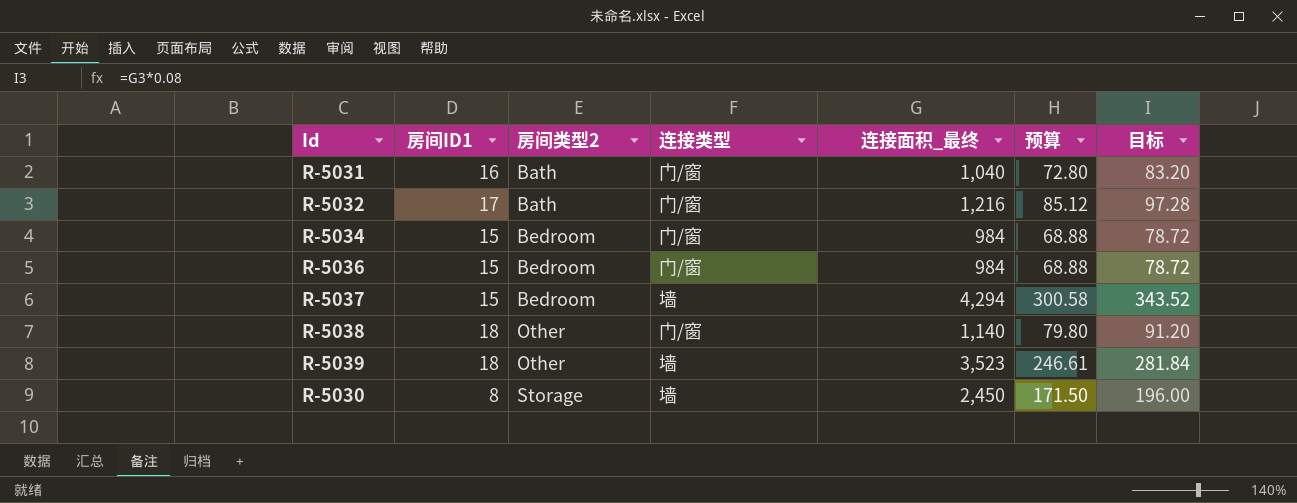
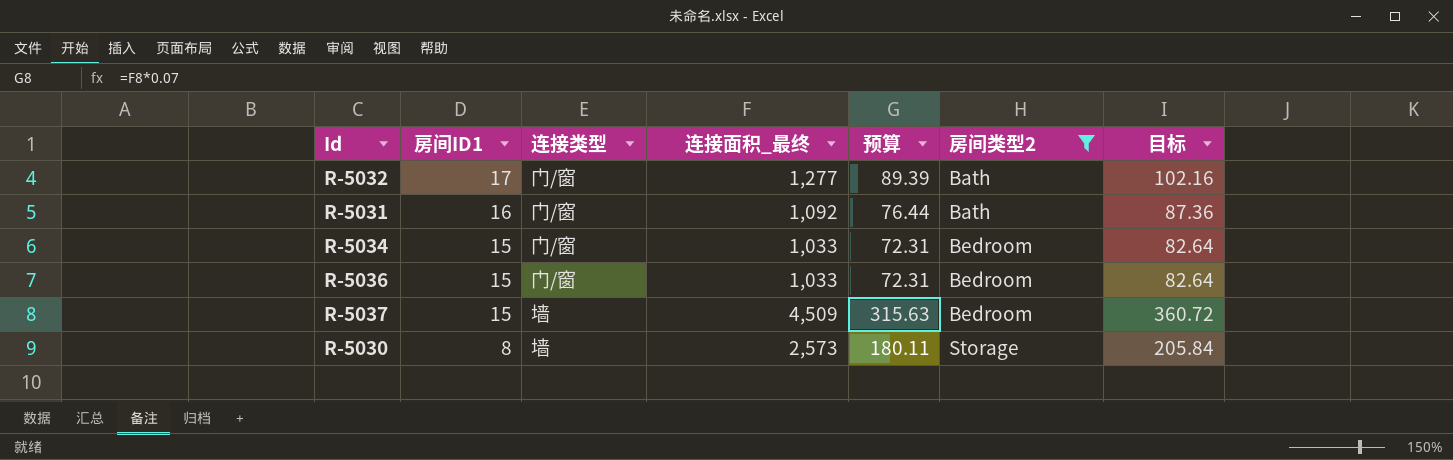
filter: none -> 房间类型2 != Other
row order: 房间类型2 ascending -> 房间ID1 descending
column 房间类型2 | position: 3 -> 6
R-5032 | 连接面积_最终: 1,216 -> 1,277
R-5032 | 预算: 85.12 -> 89.39
R-5032 | 目标: 97.28 -> 102.16
R-5031 | 连接面积_最终: 1,040 -> 1,092
R-5031 | 预算: 72.80 -> 76.44
R-5031 | 目标: 83.20 -> 87.36
R-5034 | 连接面积_最终: 984 -> 1,033
R-5034 | 预算: 68.88 -> 72.31
R-5034 | 目标: 78.72 -> 82.64
R-5036 | 连接面积_最终: 984 -> 1,033
R-5036 | 预算: 68.88 -> 72.31
R-5036 | 目标: 78.72 -> 82.64
R-5037 | 连接面积_最终: 4,294 -> 4,509
R-5037 | 预算: 300.58 -> 315.63
R-5037 | 目标: 343.52 -> 360.72
R-5030 | 连接面积_最终: 2,450 -> 2,573
R-5030 | 预算: 171.50 -> 180.11
R-5030 | 目标: 196.00 -> 205.84

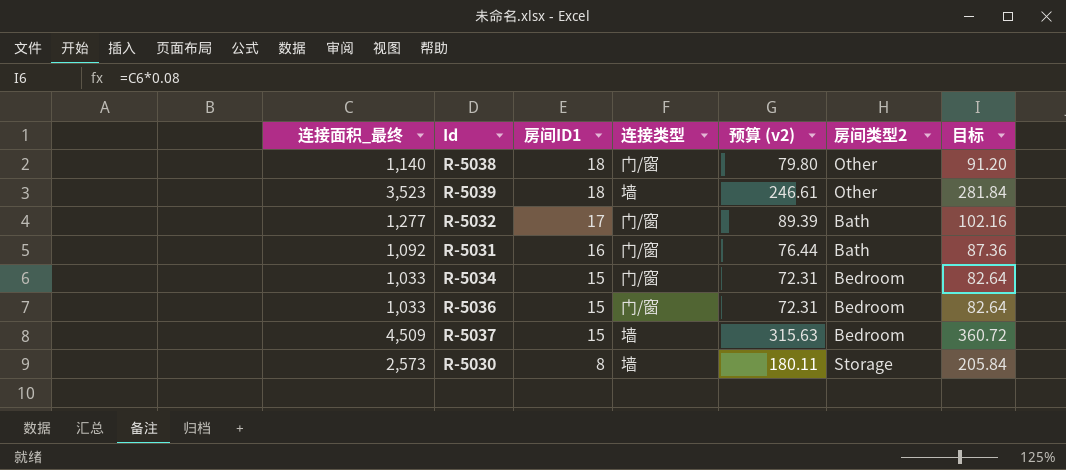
filter: 房间类型2 != Other -> none
column 连接面积_最终 | position: 4 -> 1
column name: 预算 -> 预算 (v2)

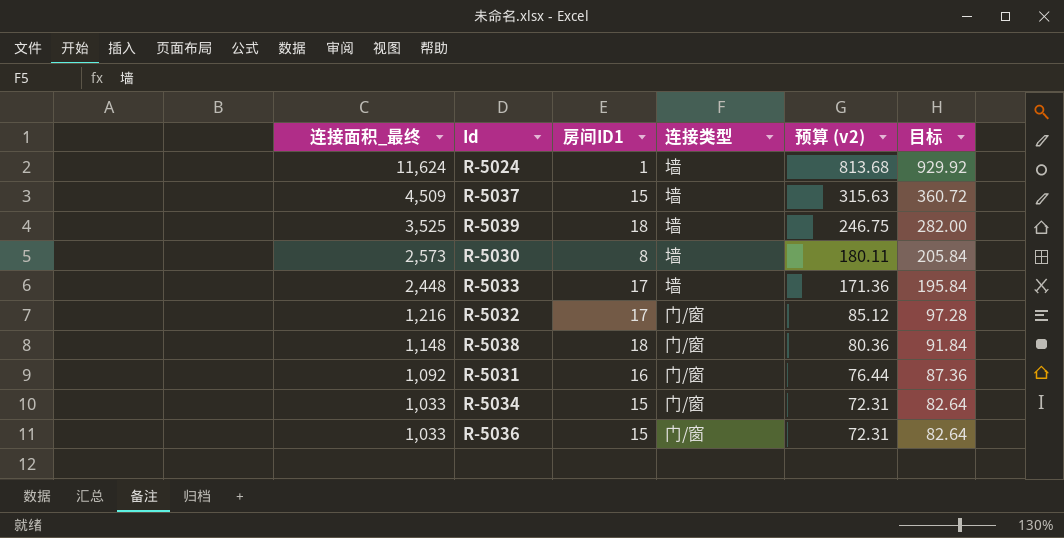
row order: 房间ID1 descending -> 连接面积_最终 descending
column 房间类型2 | position: 6 -> none
row R-5024: none -> 11,624 | 1 | 墙 | 813.68 | 929.92
R-5039 | 连接面积_最终: 3,523 -> 3,525
R-5039 | 预算 (v2): 246.61 -> 246.75
R-5039 | 目标: 281.84 -> 282.00
row R-5033: none -> 2,448 | 17 | 墙 | 171.36 | 195.84
R-5032 | 连接面积_最终: 1,277 -> 1,216
R-5032 | 预算 (v2): 89.39 -> 85.12
R-5032 | 目标: 102.16 -> 97.28
R-5038 | 连接面积_最终: 1,140 -> 1,148
R-5038 | 预算 (v2): 79.80 -> 80.36
R-5038 | 目标: 91.20 -> 91.84

